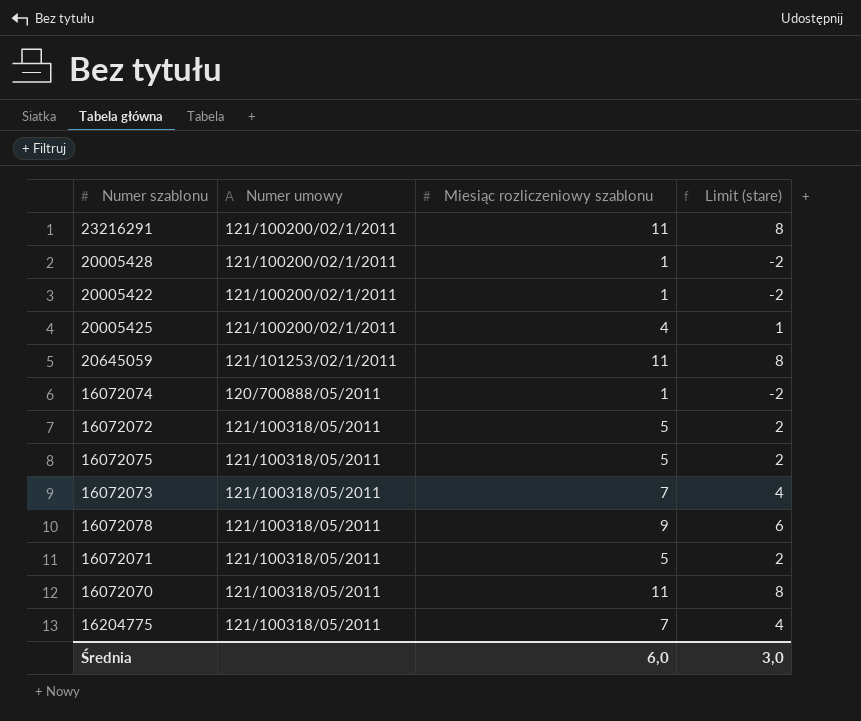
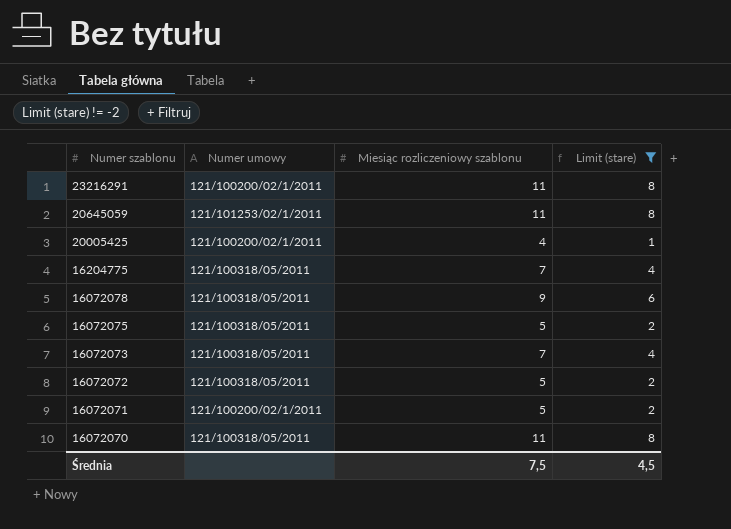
filter: none -> Limit (stare) != -2
row order: none -> Numer szablonu descending
16072071 | Numer umowy: 121/100318/05/2011 -> 121/100200/02/1/2011
Średnia | Miesiąc rozliczeniowy szablonu: 6,0 -> 7,5
Średnia | Limit (stare): 3,0 -> 4,5

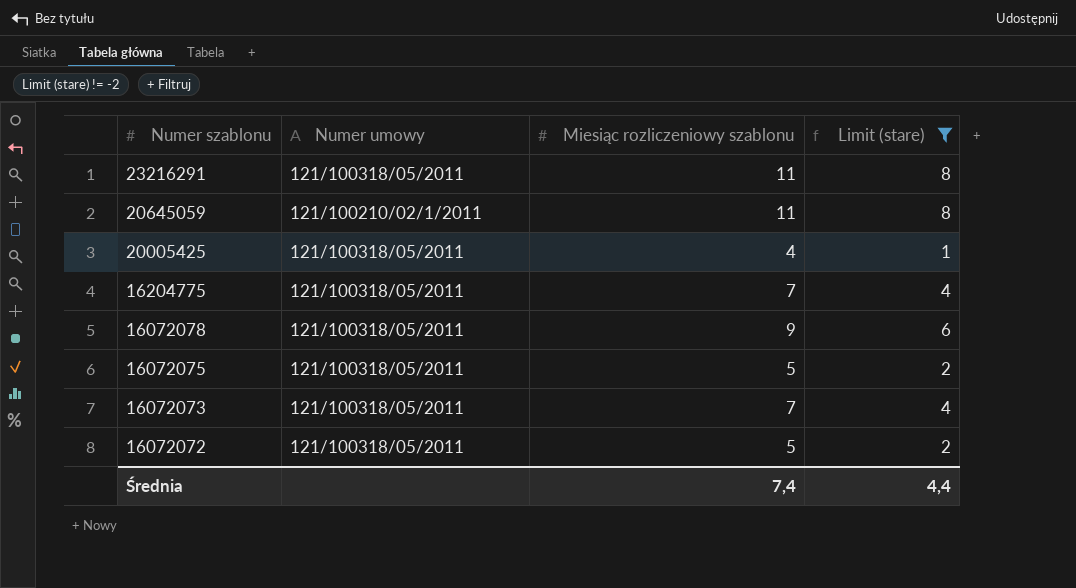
row 16072071: 121/100200/02/1/2011 | 5 | 2 -> none
row 16072070: 121/100318/05/2011 | 11 | 8 -> none
23216291 | Numer umowy: 121/100200/02/1/2011 -> 121/100318/05/2011
20645059 | Numer umowy: 121/101253/02/1/2011 -> 121/100210/02/1/2011
20005425 | Numer umowy: 121/100200/02/1/2011 -> 121/100318/05/2011
Średnia | Miesiąc rozliczeniowy szablonu: 7,5 -> 7,4
Średnia | Limit (stare): 4,5 -> 4,4

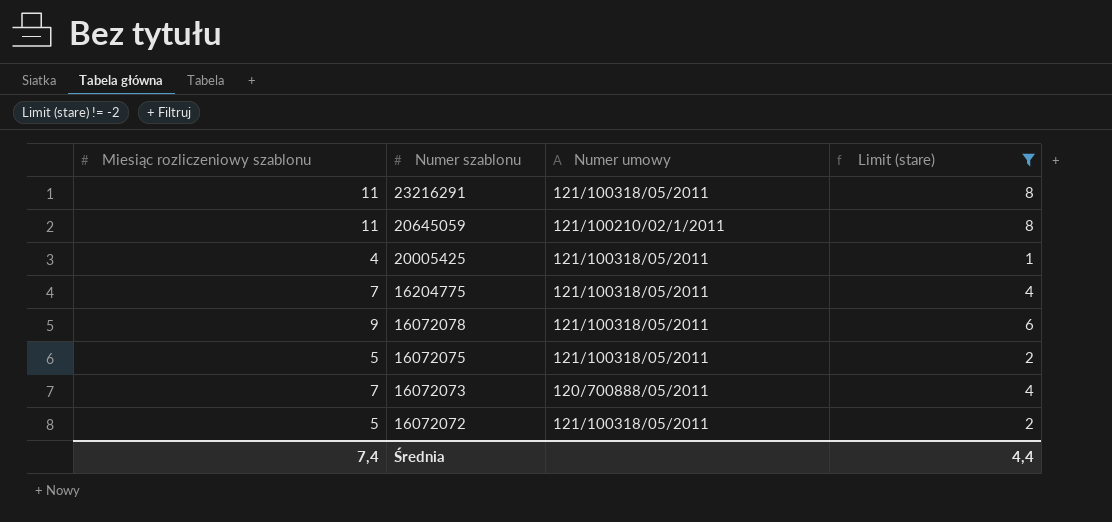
column Miesiąc rozliczeniowy szablonu | position: 3 -> 1
16072073 | Numer umowy: 121/100318/05/2011 -> 120/700888/05/2011

